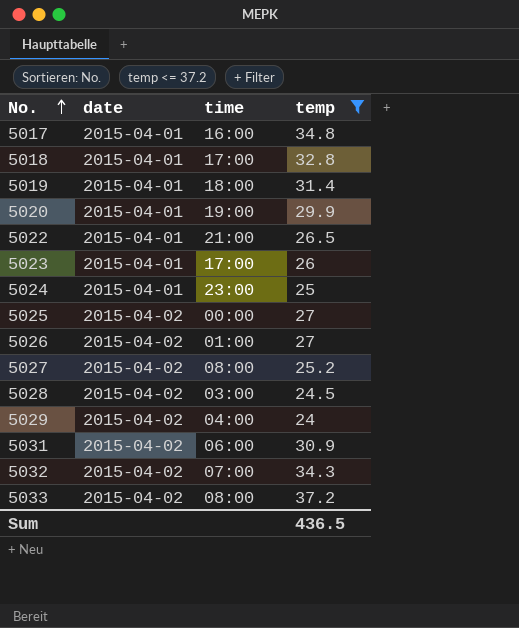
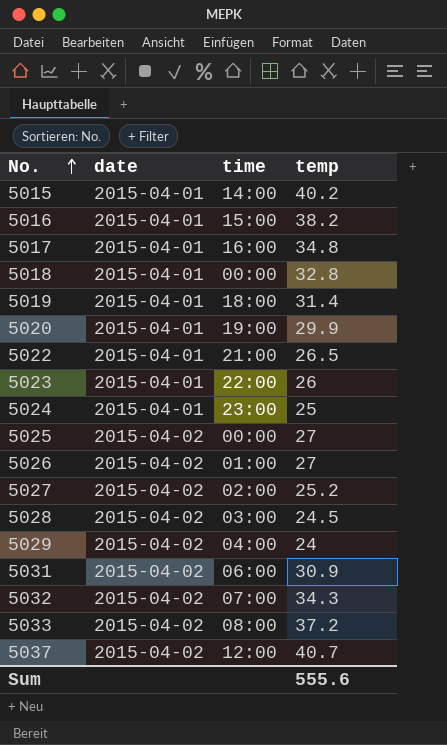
filter: temp <= 37.2 -> none
5018 | time: 17:00 -> 00:00
5023 | time: 17:00 -> 22:00
5027 | time: 08:00 -> 02:00
Sum | temp: 436.5 -> 555.6

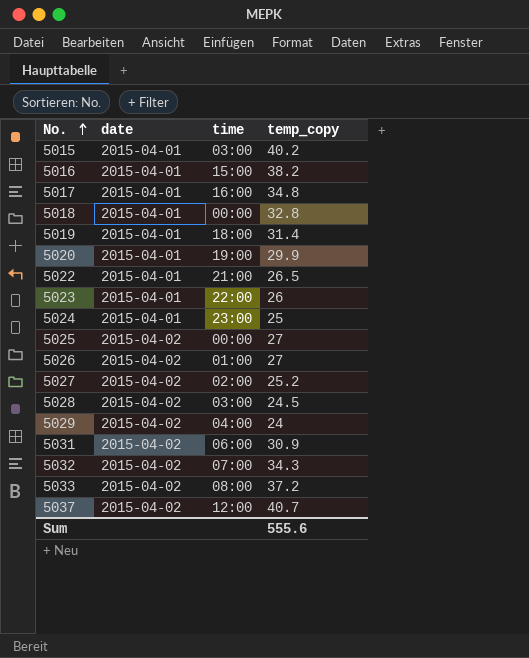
column name: temp -> temp_copy
5015 | time: 14:00 -> 03:00

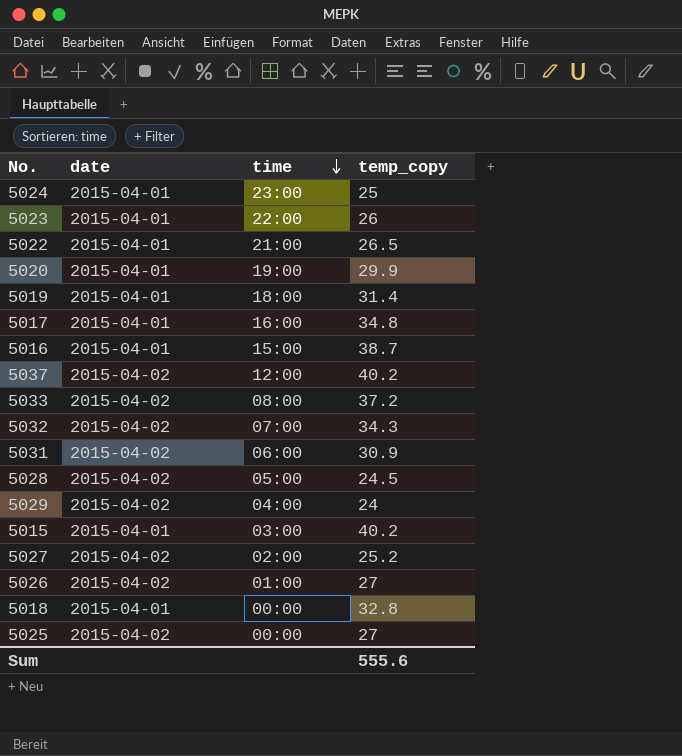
row order: No. ascending -> time descending
5016 | temp_copy: 38.2 -> 38.7
5037 | temp_copy: 40.7 -> 40.2
5028 | time: 03:00 -> 05:00

